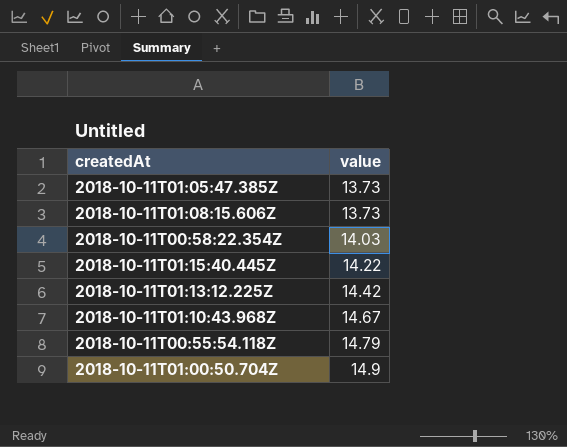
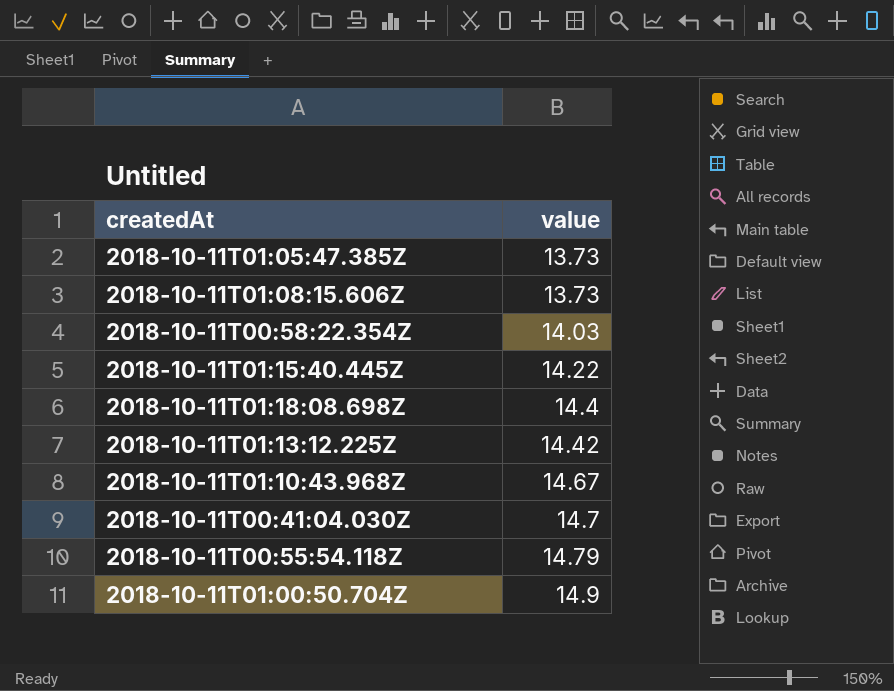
row 2018-10-11T01:18:08.698Z: none -> 14.4
row 2018-10-11T00:41:04.030Z: none -> 14.7

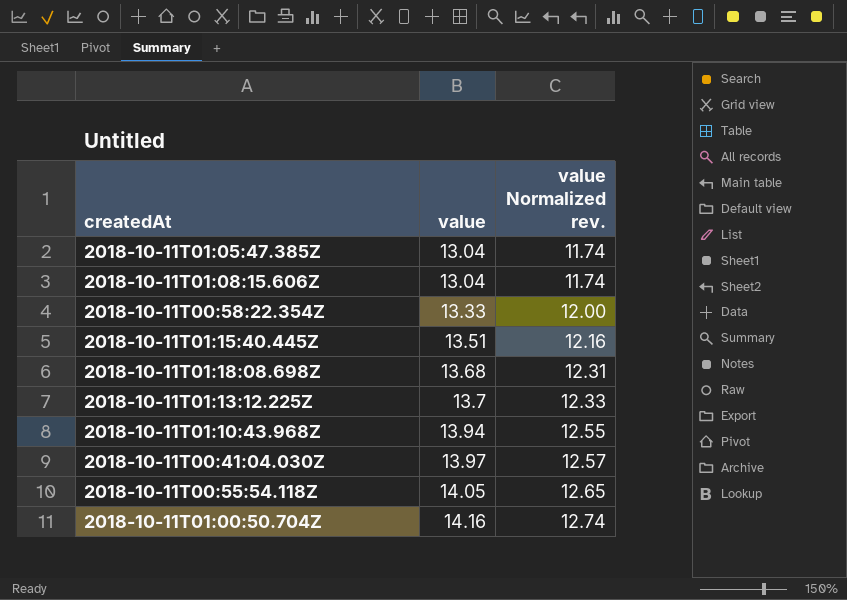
column value Normalized rev. | formula: none -> [value] * 0.9
2018-10-11T01:05:47.385Z | value: 13.73 -> 13.04
2018-10-11T01:08:15.606Z | value: 13.73 -> 13.04
2018-10-11T00:58:22.354Z | value: 14.03 -> 13.33
2018-10-11T01:15:40.445Z | value: 14.22 -> 13.51
2018-10-11T01:18:08.698Z | value: 14.4 -> 13.68
2018-10-11T01:13:12.225Z | value: 14.42 -> 13.7
2018-10-11T01:10:43.968Z | value: 14.67 -> 13.94
2018-10-11T00:41:04.030Z | value: 14.7 -> 13.97
2018-10-11T00:55:54.118Z | value: 14.79 -> 14.05
2018-10-11T01:00:50.704Z | value: 14.9 -> 14.16

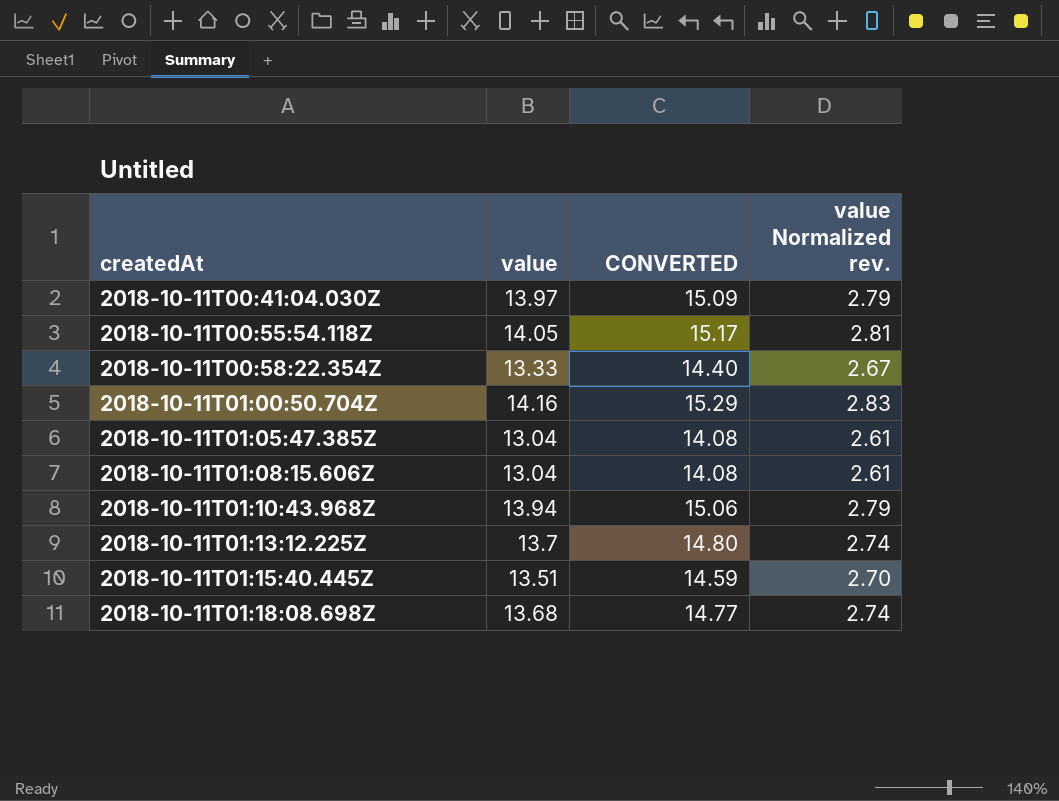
row order: value ascending -> createdAt ascending
column CONVERTED | formula: none -> [value] * 1.08
column value Normalized rev. | formula: [value] * 0.9 -> [value] * 0.2

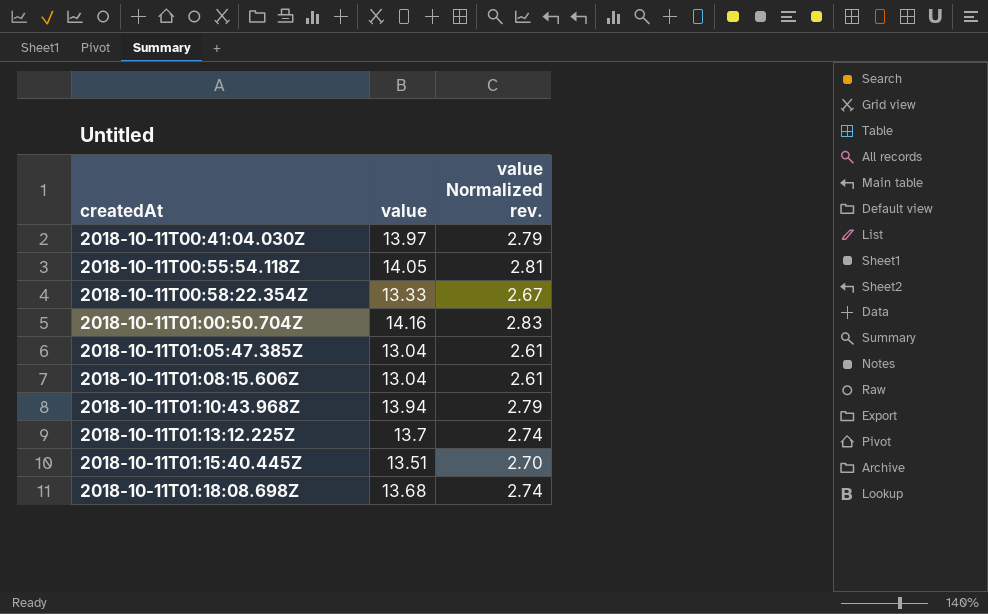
column CONVERTED | formula: [value] * 1.08 -> none

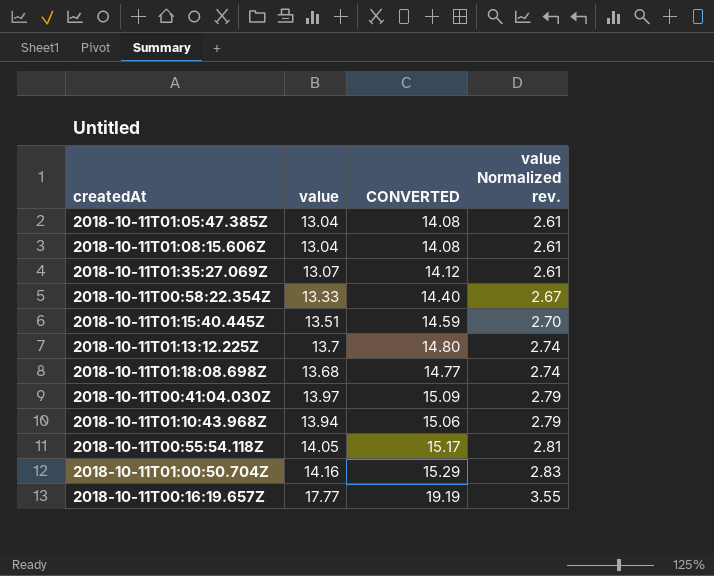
row order: createdAt ascending -> value Normalized rev. ascending
column CONVERTED | formula: none -> [value] * 1.08
row 2018-10-11T01:35:27.069Z: none -> 13.07 | 14.12 | 2.61
row 2018-10-11T00:16:19.657Z: none -> 17.77 | 19.19 | 3.55

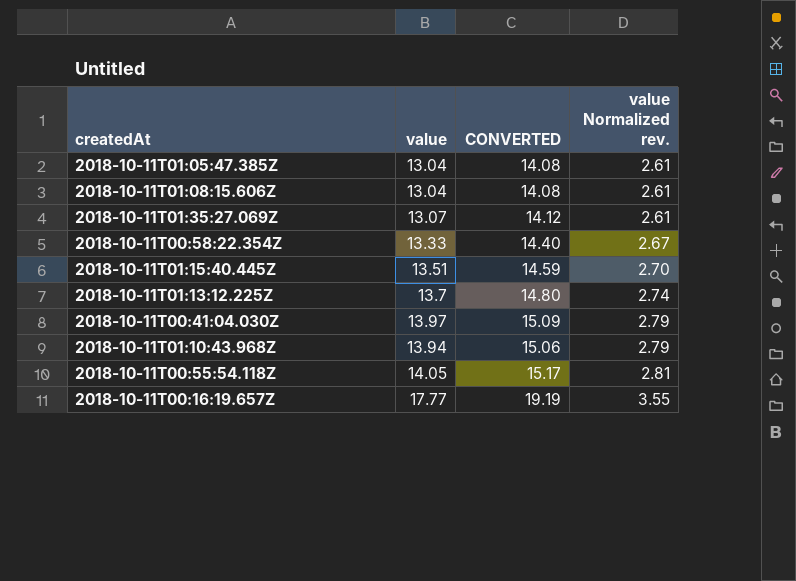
row 2018-10-11T01:18:08.698Z: 13.68 | 14.77 | 2.74 -> none
row 2018-10-11T01:00:50.704Z: 14.16 | 15.29 | 2.83 -> none

